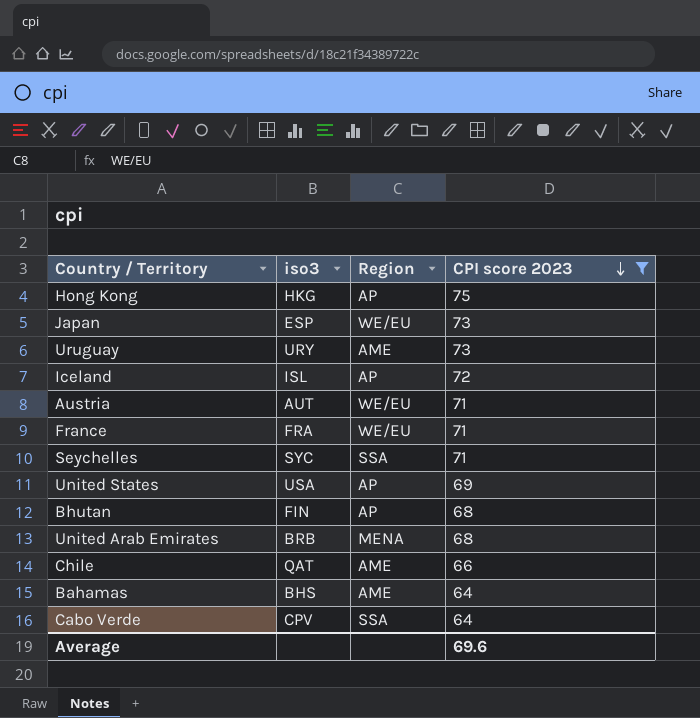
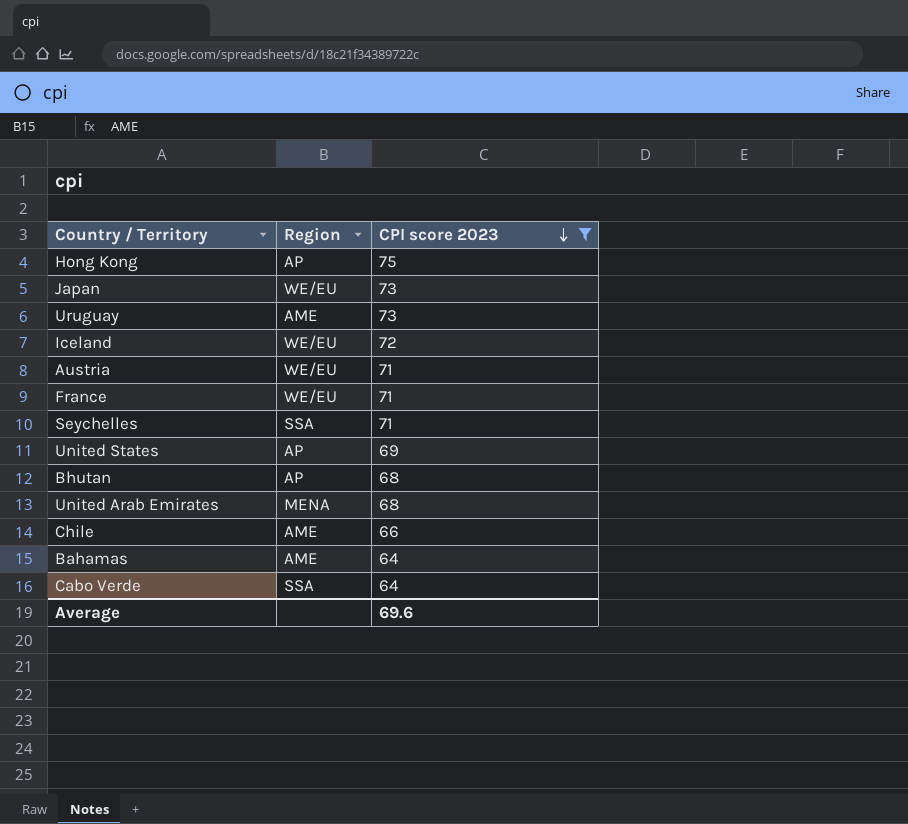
column iso3 | position: 2 -> none
Iceland | Region: AP -> WE/EU

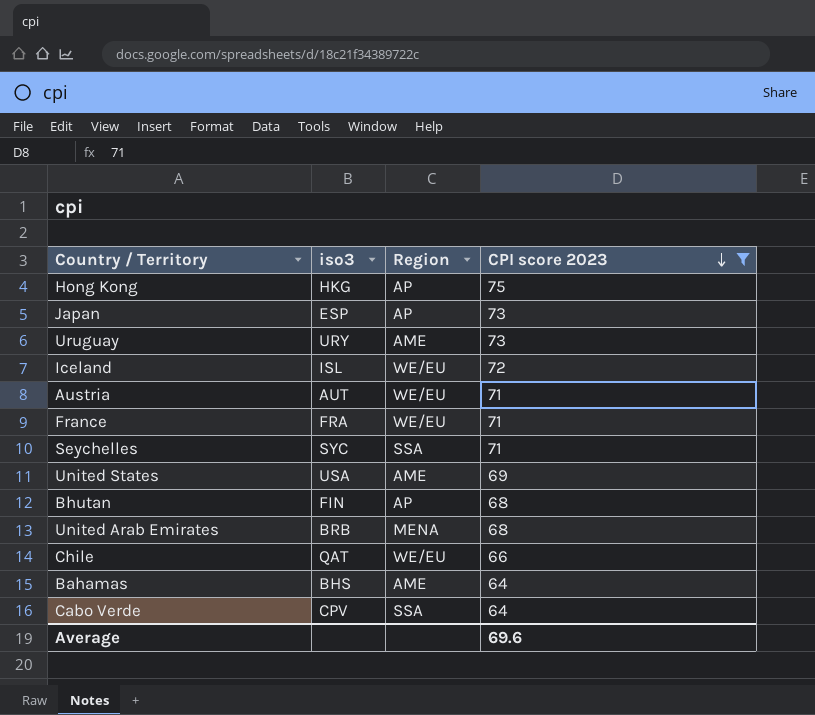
column iso3 | position: none -> 2
Japan | Region: WE/EU -> AP
United States | Region: AP -> AME
Chile | Region: AME -> WE/EU

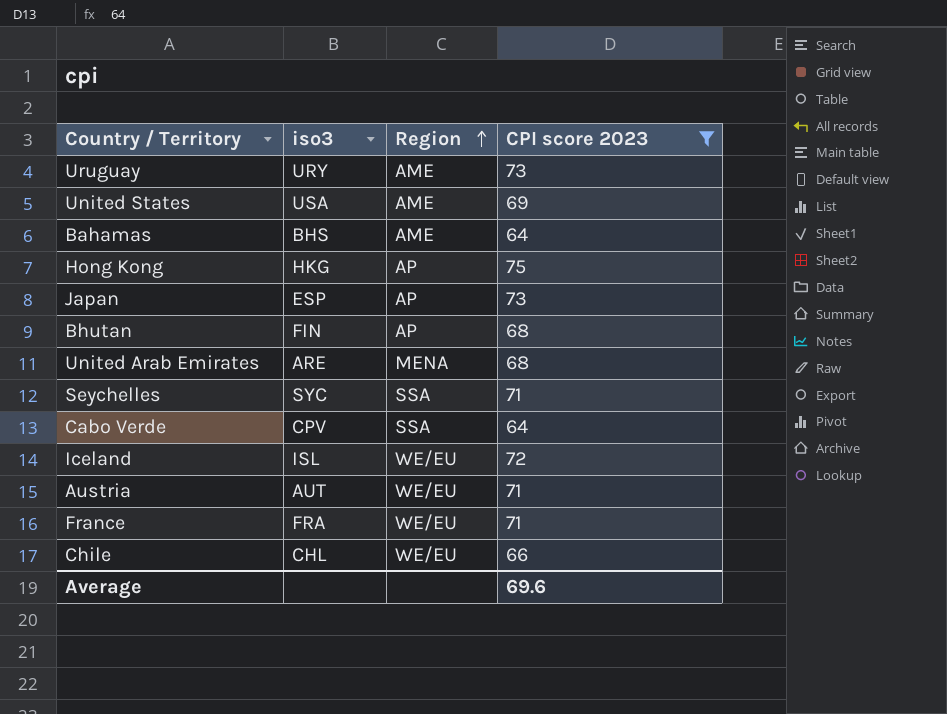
row order: CPI score 2023 descending -> Region ascending
United Arab Emirates | iso3: BRB -> ARE
Chile | iso3: QAT -> CHL

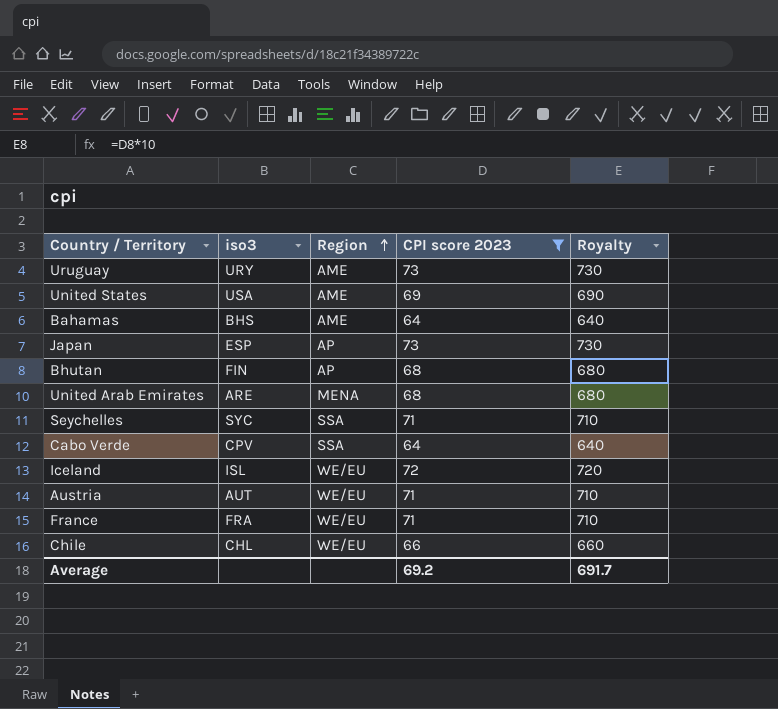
column Royalty | formula: none -> [CPI score 2023] * 10
row Hong Kong: HKG | AP | 75 -> none
Average | CPI score 2023: 69.6 -> 69.2

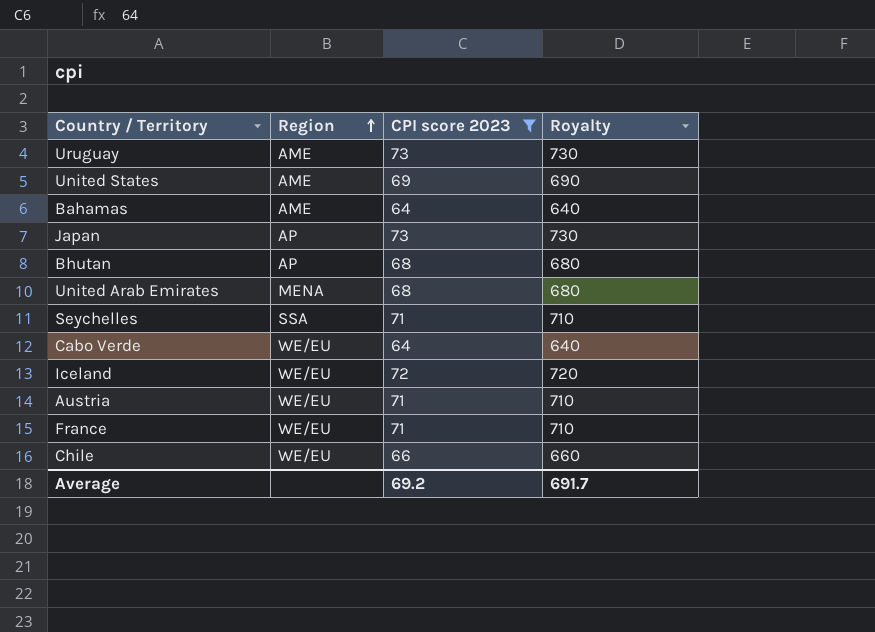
column iso3 | position: 2 -> none
Cabo Verde | Region: SSA -> WE/EU

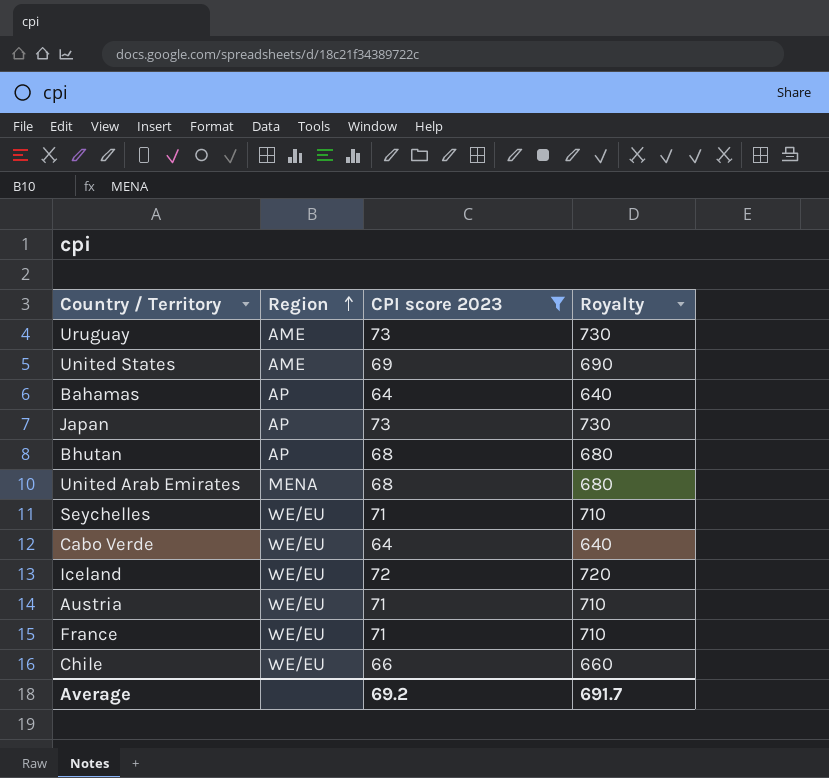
Bahamas | Region: AME -> AP
Seychelles | Region: SSA -> WE/EU

